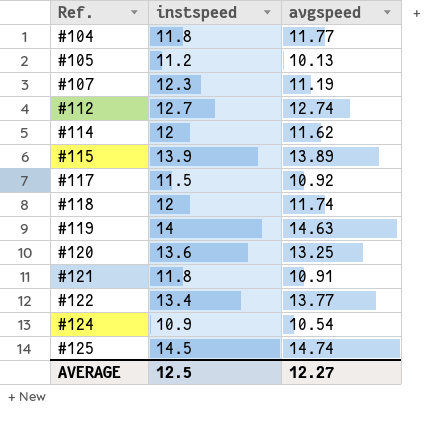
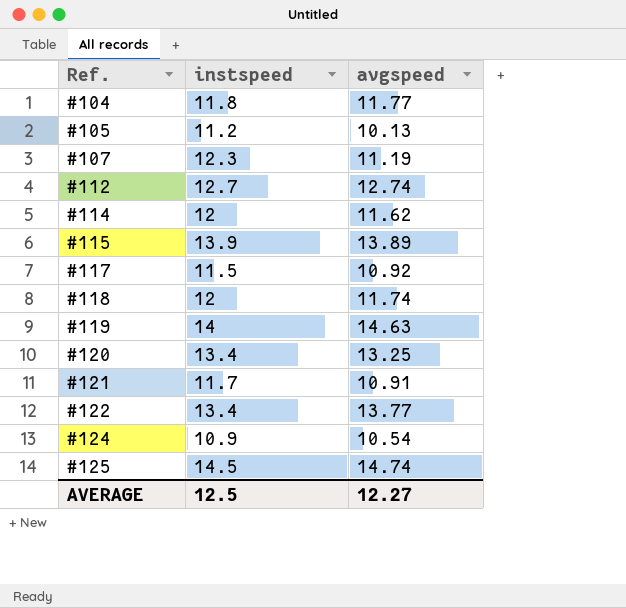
#120 | instspeed: 13.6 -> 13.4
#121 | instspeed: 11.8 -> 11.7

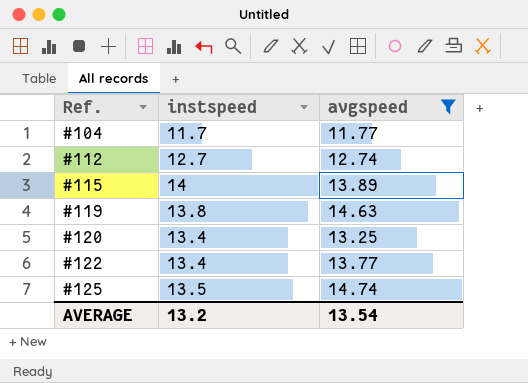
filter: none -> avgspeed >= 11.77
#104 | instspeed: 11.8 -> 11.7
#115 | instspeed: 13.9 -> 14
#119 | instspeed: 14 -> 13.8
#125 | instspeed: 14.5 -> 13.5
AVERAGE | instspeed: 12.5 -> 13.2
AVERAGE | avgspeed: 12.27 -> 13.54

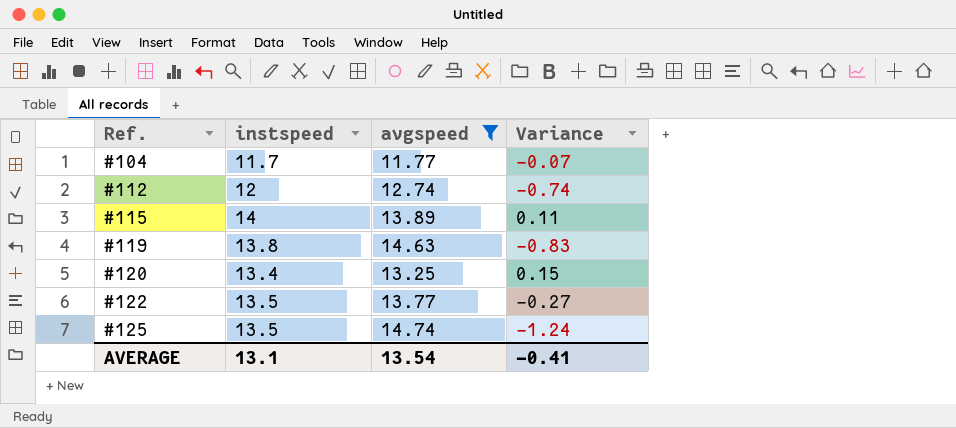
column Variance | formula: none -> [instspeed] - [avgspeed]
#112 | instspeed: 12.7 -> 12
#122 | instspeed: 13.4 -> 13.5
AVERAGE | instspeed: 13.2 -> 13.1

